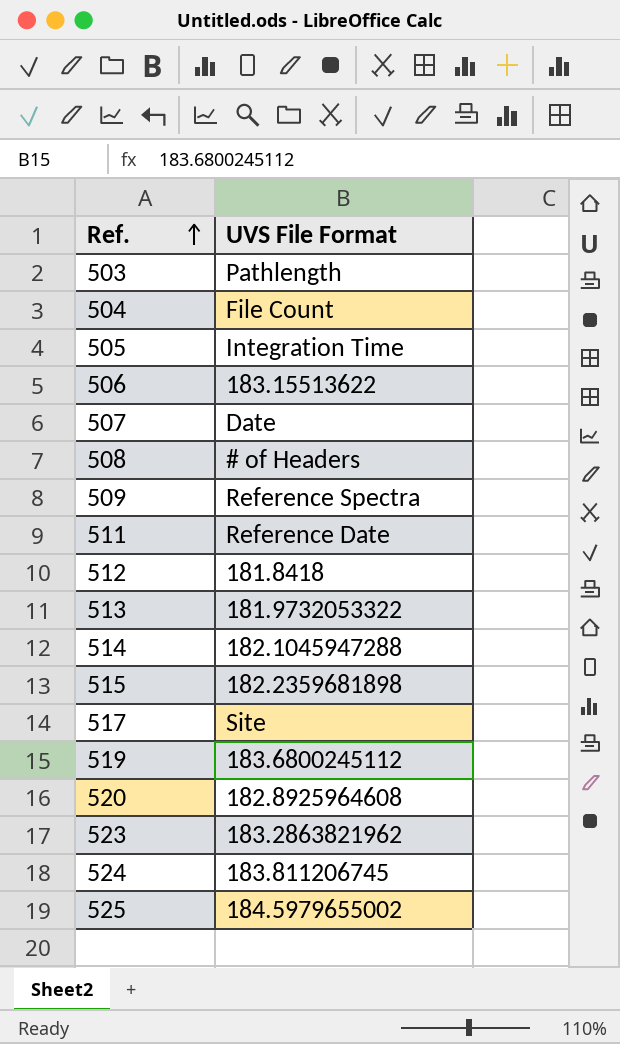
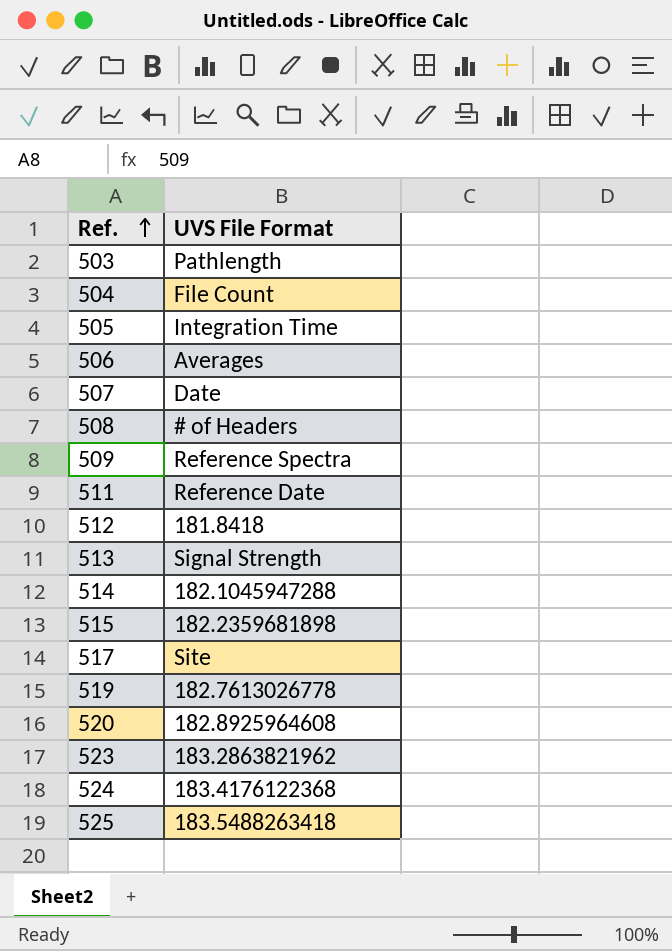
506 | UVS File Format: 183.15513622 -> Averages
513 | UVS File Format: 181.9732053322 -> Signal Strength
519 | UVS File Format: 183.6800245112 -> 182.7613026778
524 | UVS File Format: 183.811206745 -> 183.4176122368
525 | UVS File Format: 184.5979655002 -> 183.5488263418

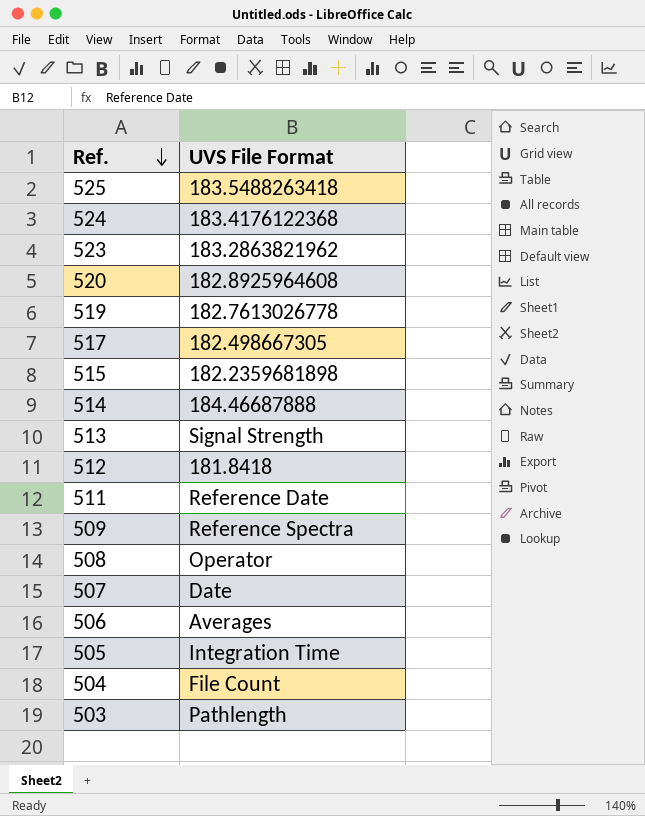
row order: Ref. ascending -> Ref. descending
517 | UVS File Format: Site -> 182.498667305
514 | UVS File Format: 182.1045947288 -> 184.46687888
508 | UVS File Format: # of Headers -> Operator

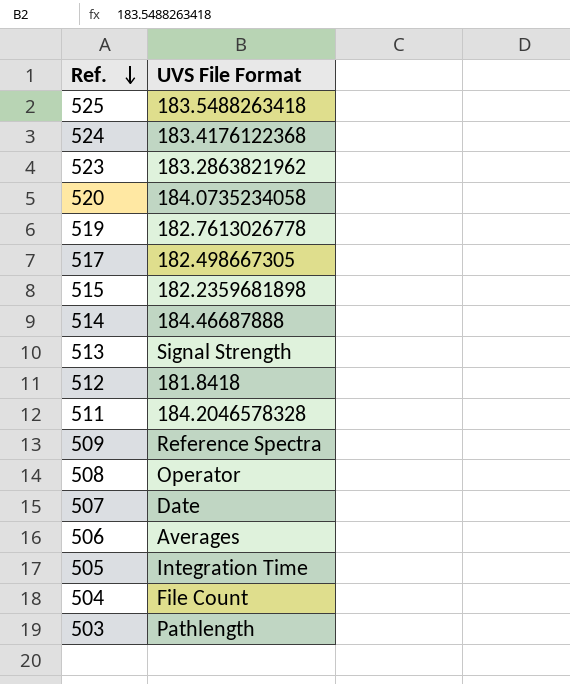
520 | UVS File Format: 182.8925964608 -> 184.0735234058
511 | UVS File Format: Reference Date -> 184.2046578328

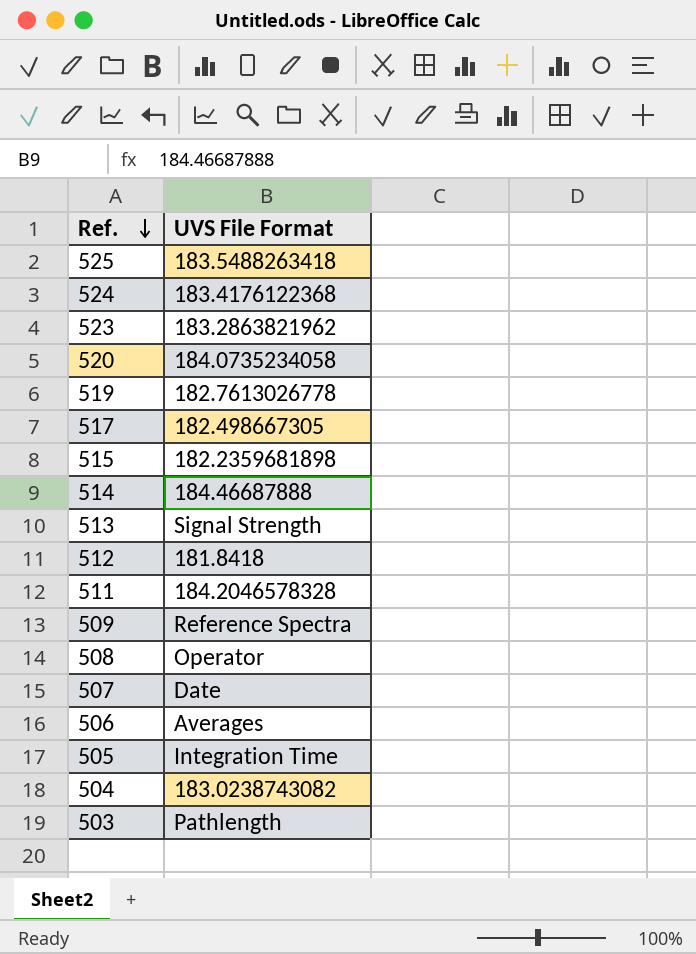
504 | UVS File Format: File Count -> 183.0238743082

